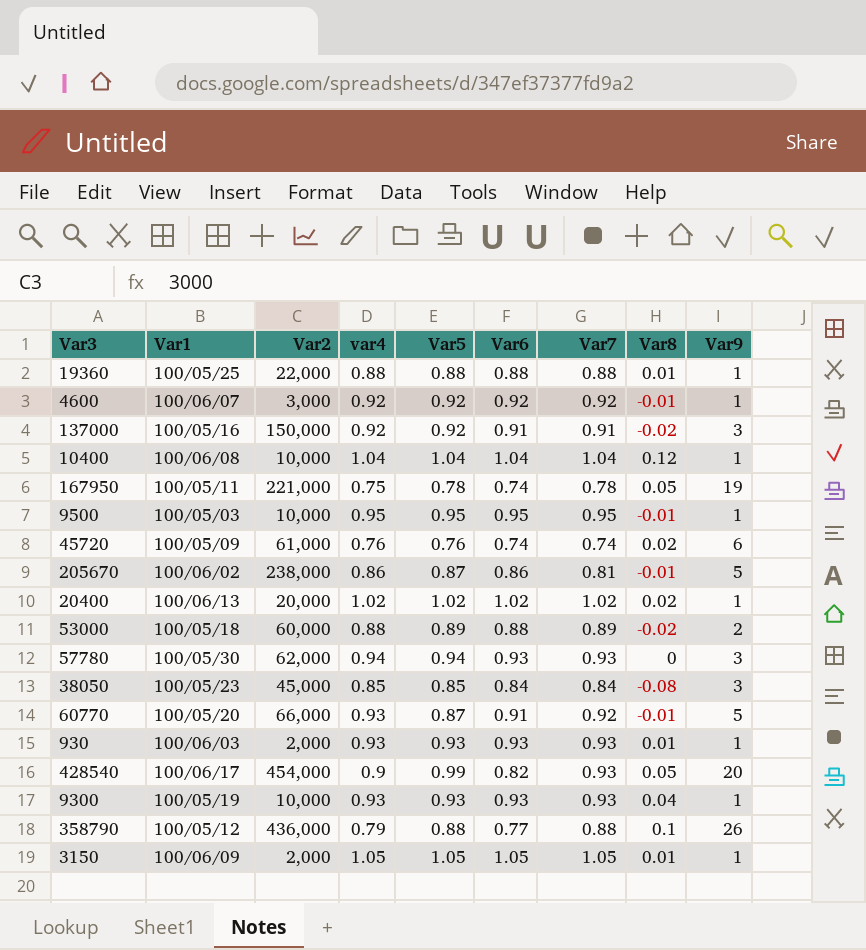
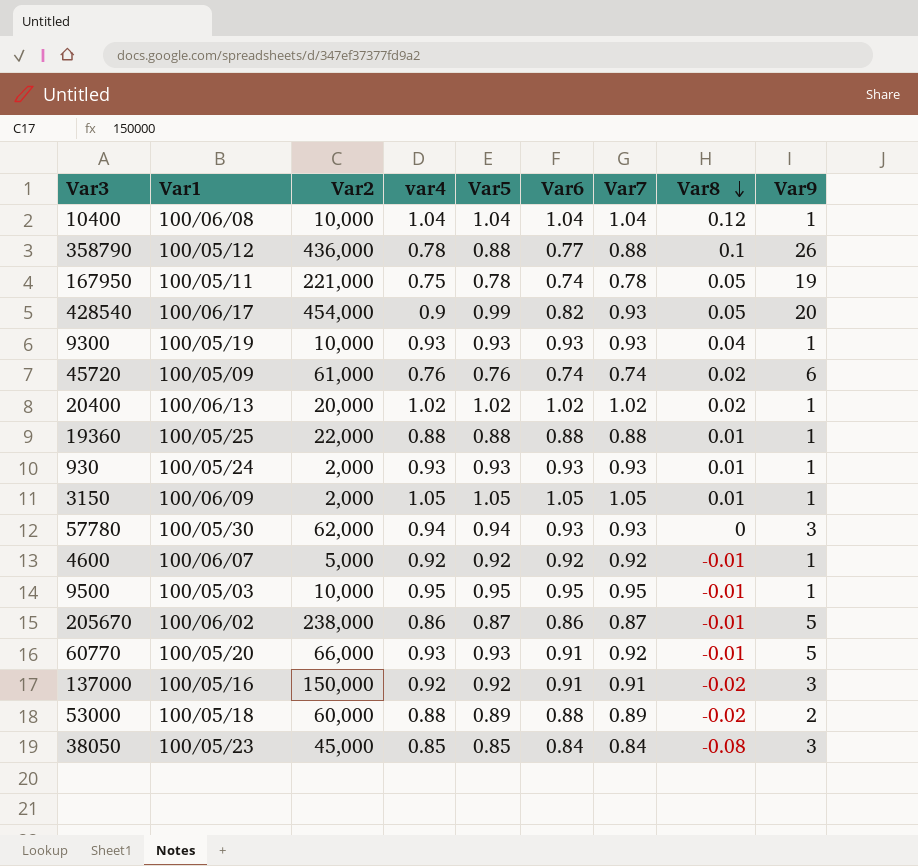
row order: none -> Var8 descending
358790 | var4: 0.79 -> 0.78
930 | Var1: 100/06/03 -> 100/05/24
4600 | Var2: 3,000 -> 5,000
205670 | Var7: 0.81 -> 0.87
60770 | Var5: 0.87 -> 0.93

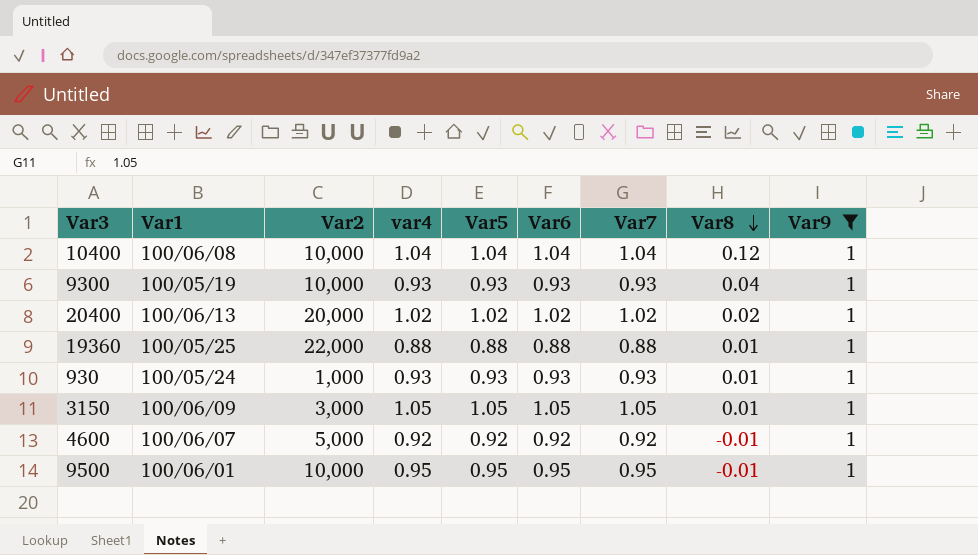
filter: none -> Var9 = 1
930 | Var2: 2,000 -> 1,000
3150 | Var2: 2,000 -> 3,000
9500 | Var1: 100/05/03 -> 100/06/01

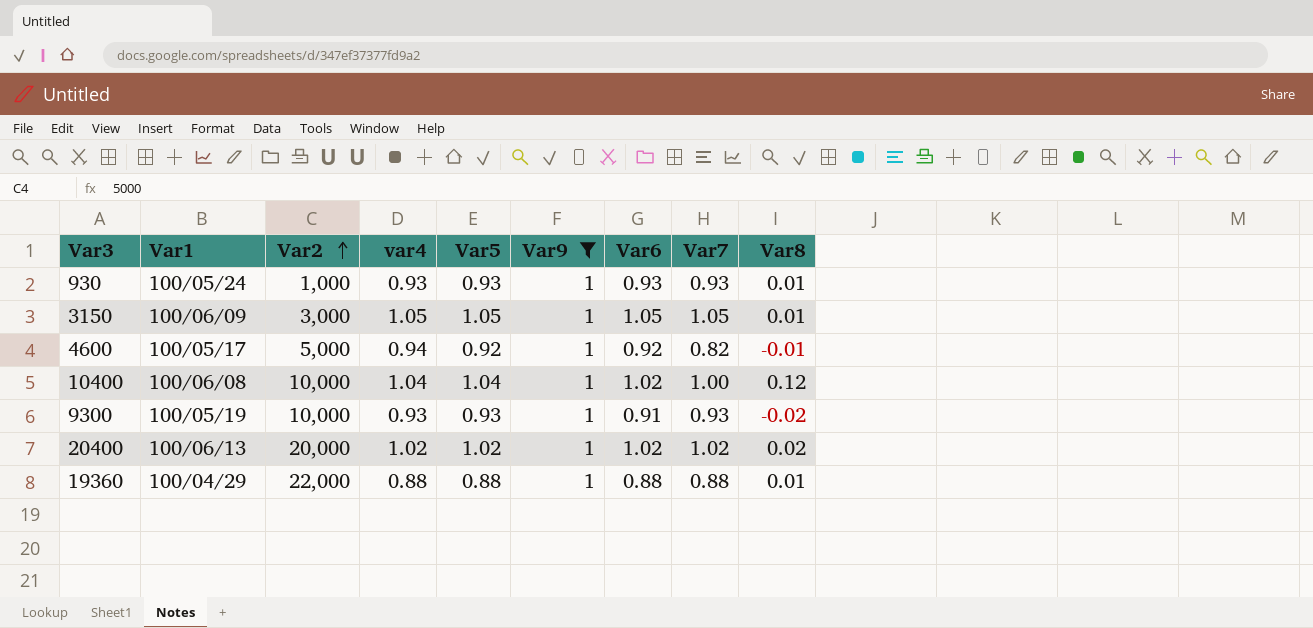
row order: Var8 descending -> Var2 ascending
column Var9 | position: 9 -> 6
row 9500: 100/06/01 | 10,000 | 0.95 | 0.95 | 0.95 | 0.95 | -0.01 | 1 -> none
4600 | Var1: 100/06/07 -> 100/05/17
4600 | var4: 0.92 -> 0.94
4600 | Var7: 0.92 -> 0.82
10400 | Var6: 1.04 -> 1.02
10400 | Var7: 1.04 -> 1.00
9300 | Var6: 0.93 -> 0.91
9300 | Var8: 0.04 -> -0.02
19360 | Var1: 100/05/25 -> 100/04/29

